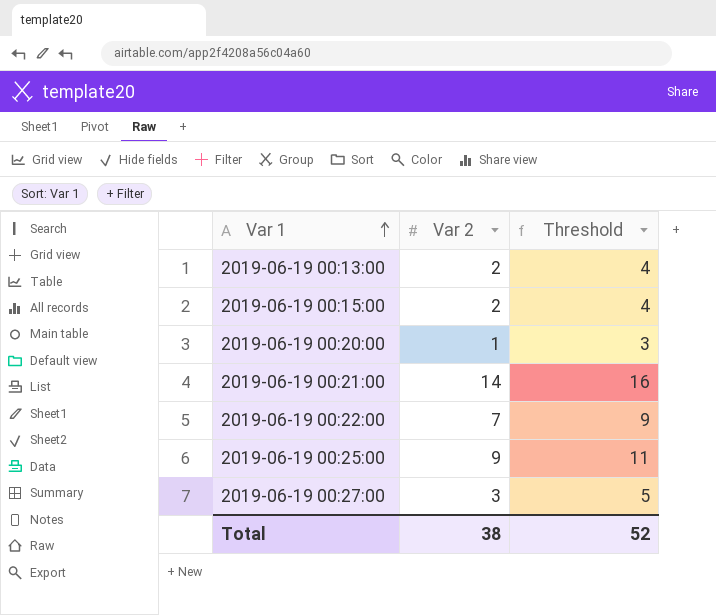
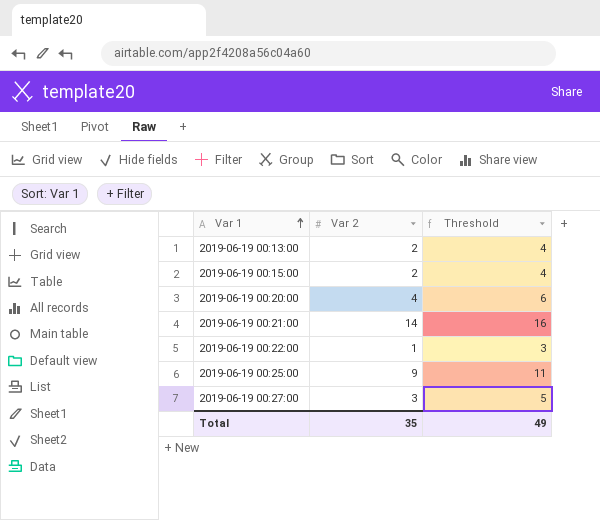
2019-06-19 00:20:00 | Var 2: 1 -> 4
2019-06-19 00:20:00 | Threshold: 3 -> 6
2019-06-19 00:22:00 | Var 2: 7 -> 1
2019-06-19 00:22:00 | Threshold: 9 -> 3
Total | Var 2: 38 -> 35
Total | Threshold: 52 -> 49

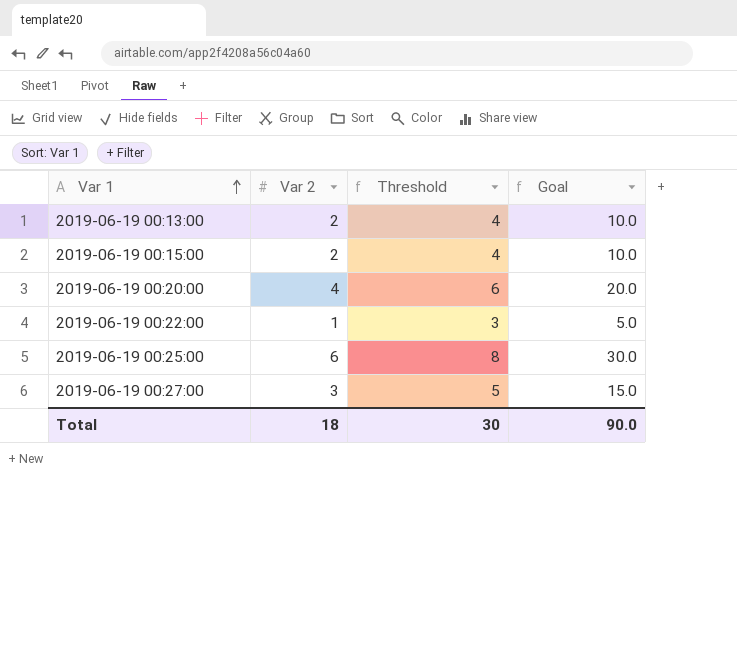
column Goal | formula: none -> [Var 2] * 5
row 2019-06-19 00:21:00: 14 | 16 -> none
2019-06-19 00:25:00 | Var 2: 9 -> 6
2019-06-19 00:25:00 | Threshold: 11 -> 8
Total | Var 2: 35 -> 18
Total | Threshold: 49 -> 30

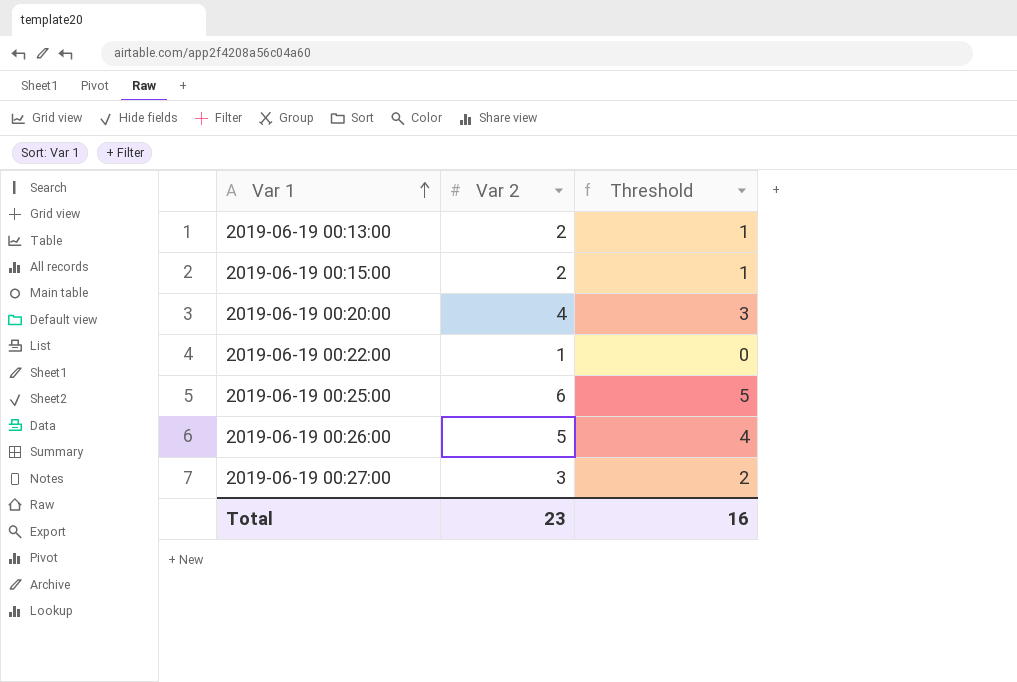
column Goal | formula: [Var 2] * 5 -> none
column Threshold | formula: [Var 2] + 2 -> [Var 2] - 1
row 2019-06-19 00:26:00: none -> 5 | 4
Total | Var 2: 18 -> 23
Total | Threshold: 30 -> 16

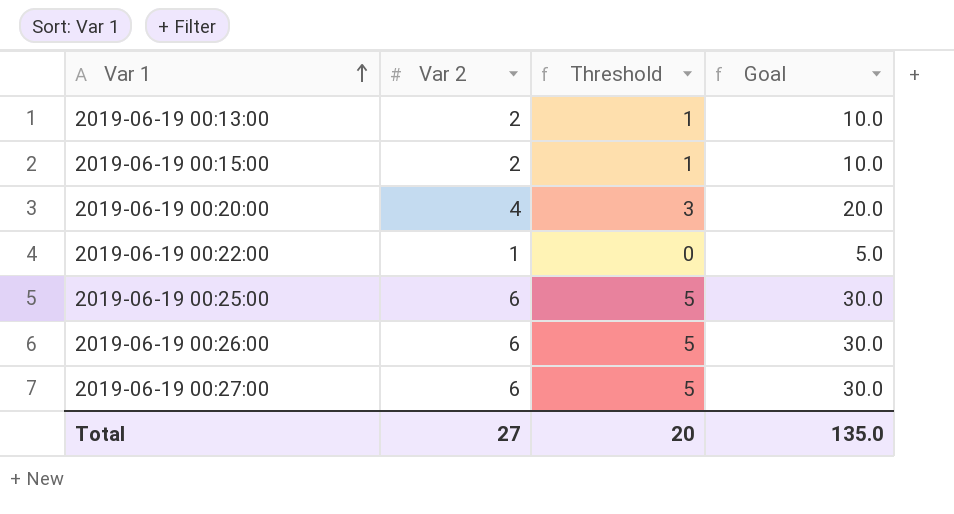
column Goal | formula: none -> [Var 2] * 5
2019-06-19 00:26:00 | Var 2: 5 -> 6
2019-06-19 00:26:00 | Threshold: 4 -> 5
2019-06-19 00:27:00 | Var 2: 3 -> 6
2019-06-19 00:27:00 | Threshold: 2 -> 5
Total | Var 2: 23 -> 27
Total | Threshold: 16 -> 20

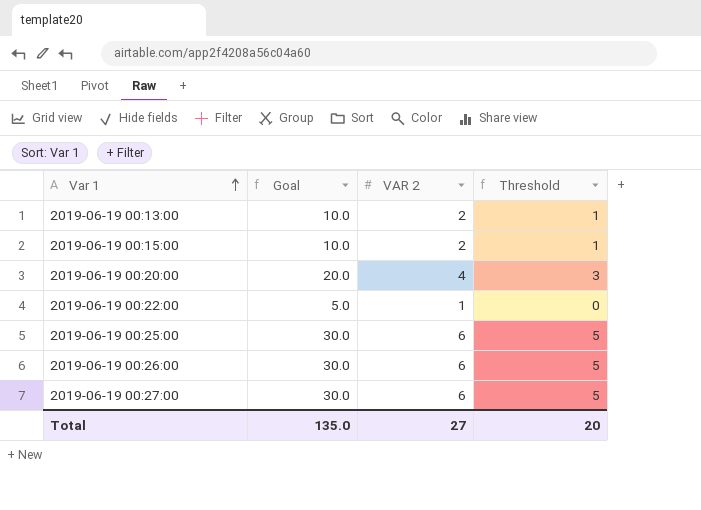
column Goal | position: 4 -> 2
column name: Var 2 -> VAR 2

